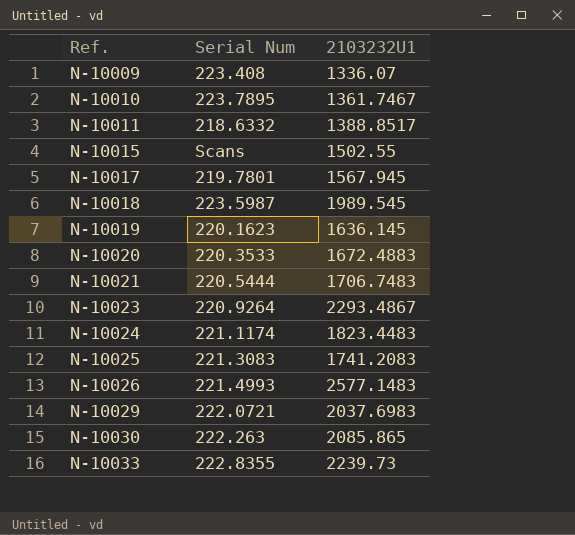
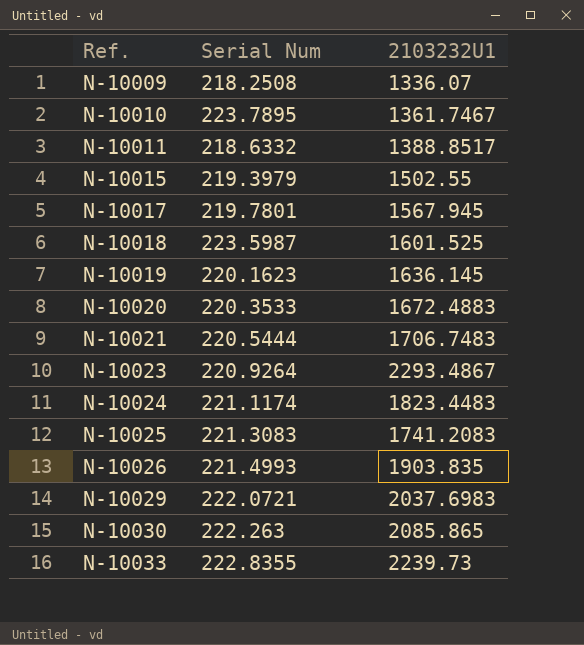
N-10009 | Serial Num: 223.408 -> 218.2508
N-10015 | Serial Num: Scans -> 219.3979
N-10018 | 2103232U1: 1989.545 -> 1601.525
N-10026 | 2103232U1: 2577.1483 -> 1903.835

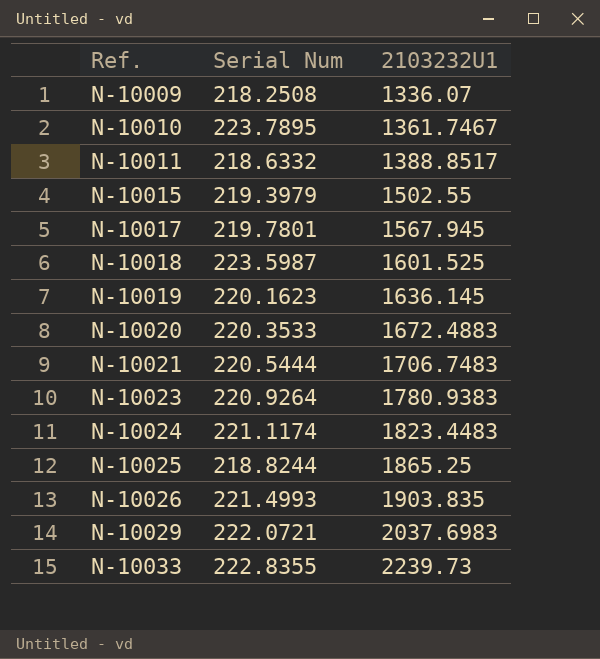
row N-10030: 222.263 | 2085.865 -> none
N-10023 | 2103232U1: 2293.4867 -> 1780.9383
N-10025 | Serial Num: 221.3083 -> 218.8244
N-10025 | 2103232U1: 1741.2083 -> 1865.25

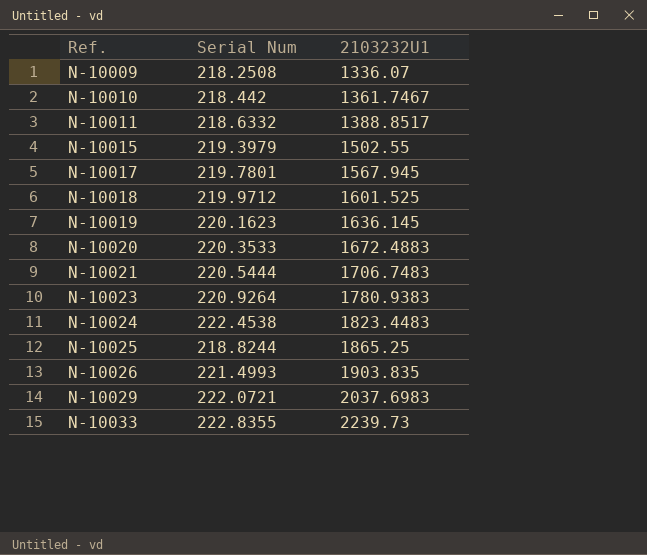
N-10010 | Serial Num: 223.7895 -> 218.442
N-10018 | Serial Num: 223.5987 -> 219.9712
N-10024 | Serial Num: 221.1174 -> 222.4538

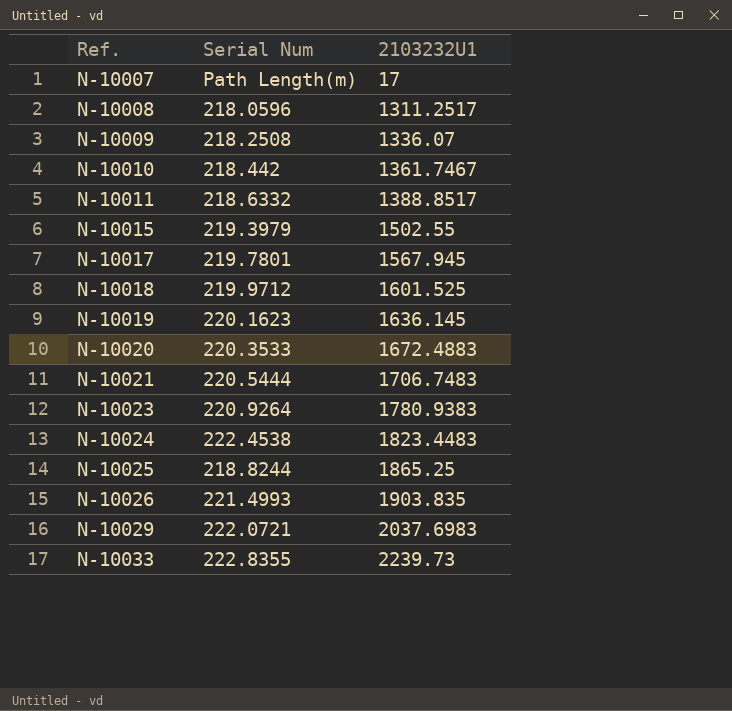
row N-10007: none -> Path Length(m) | 17
row N-10008: none -> 218.0596 | 1311.2517

